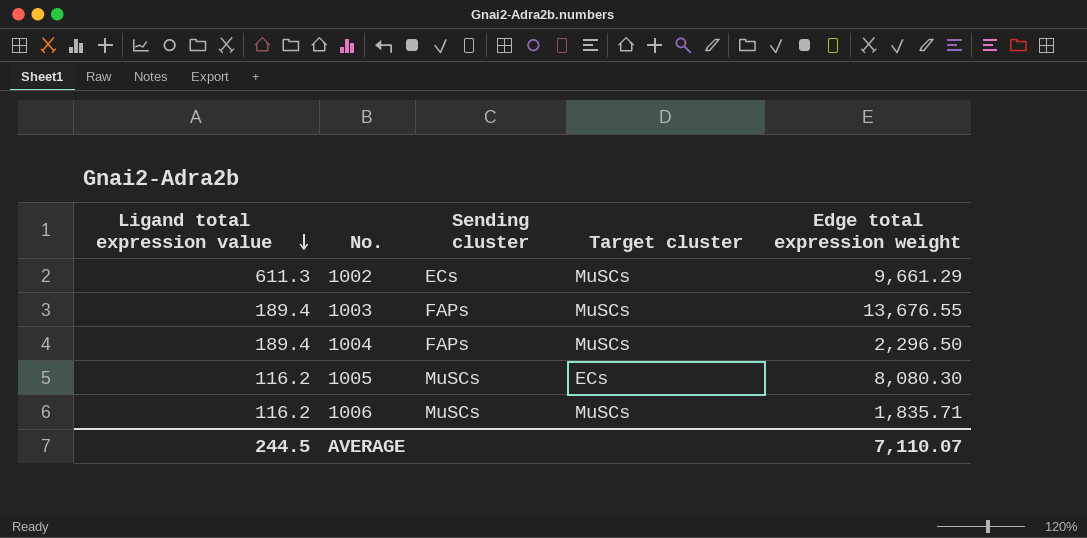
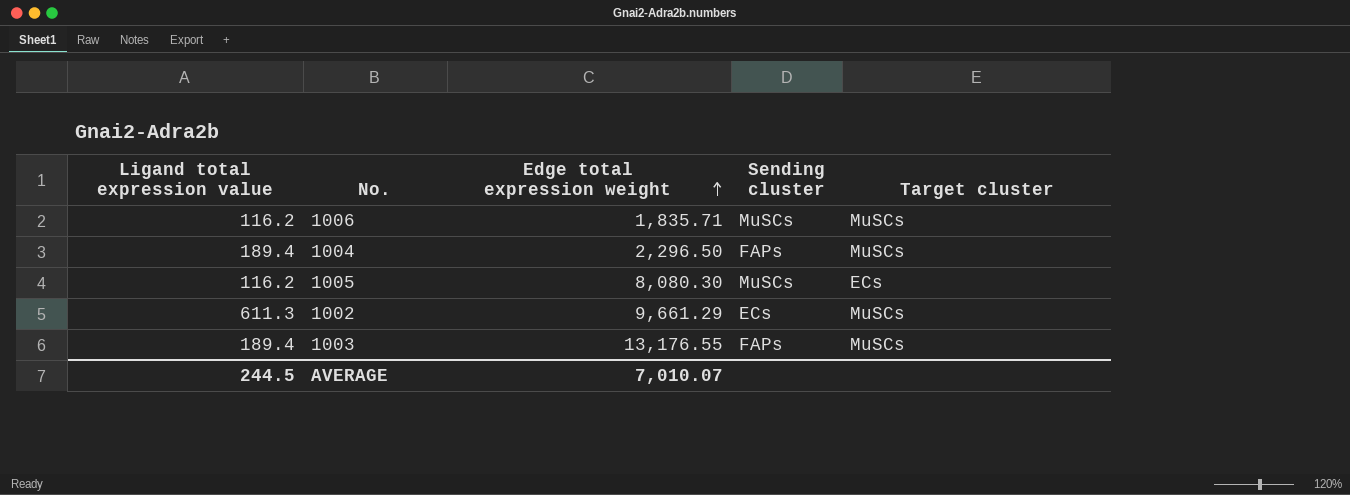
row order: Ligand total expression value descending -> Edge total expression weight ascending
column Edge total expression weight | position: 5 -> 3
1003 | Edge total expression weight: 13,676.55 -> 13,176.55
AVERAGE | Edge total expression weight: 7,110.07 -> 7,010.07

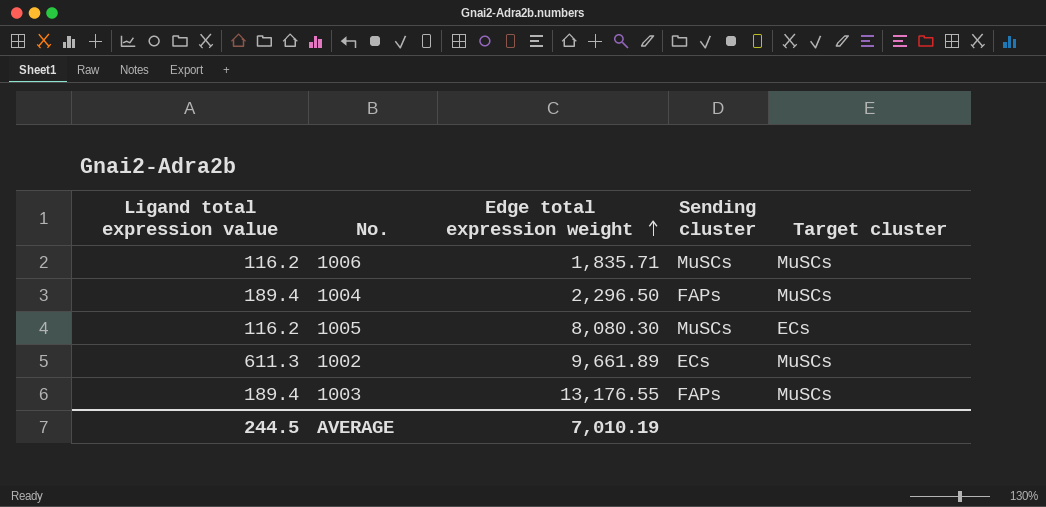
1002 | Edge total expression weight: 9,661.29 -> 9,661.89
AVERAGE | Edge total expression weight: 7,010.07 -> 7,010.19

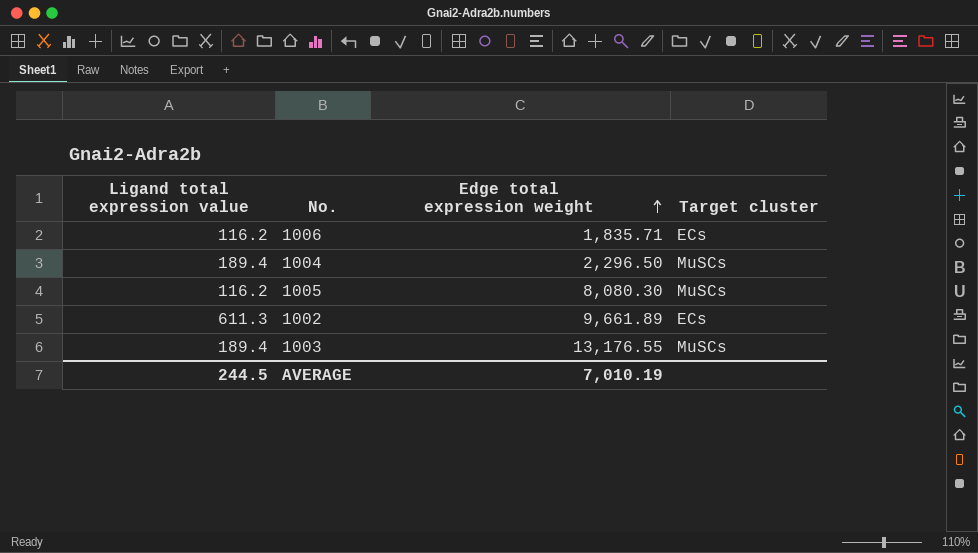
column Sending cluster | position: 4 -> none
1006 | Target cluster: MuSCs -> ECs
1005 | Target cluster: ECs -> MuSCs
1002 | Target cluster: MuSCs -> ECs

